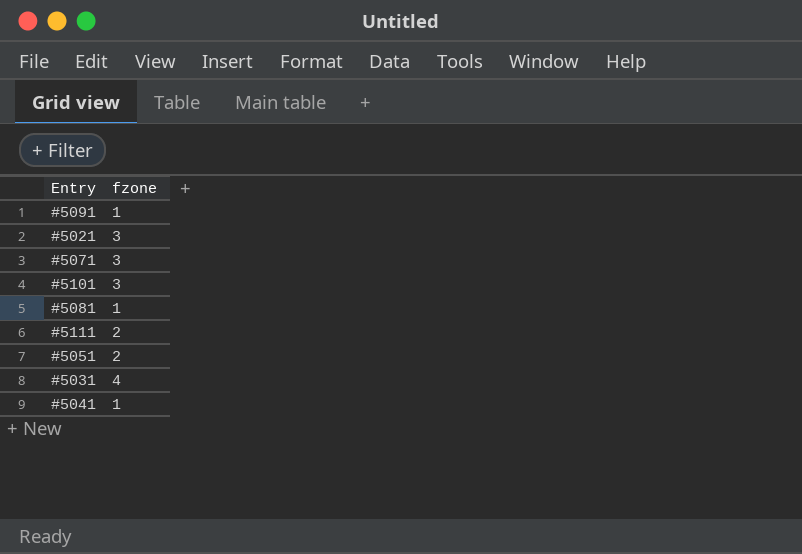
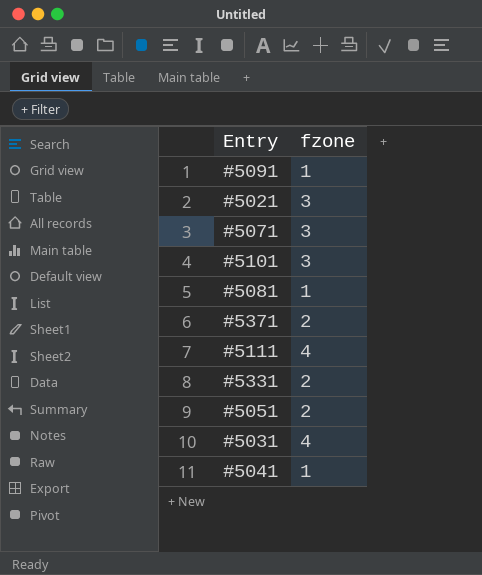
row #5371: none -> 2
#5111 | fzone: 2 -> 4
row #5331: none -> 2

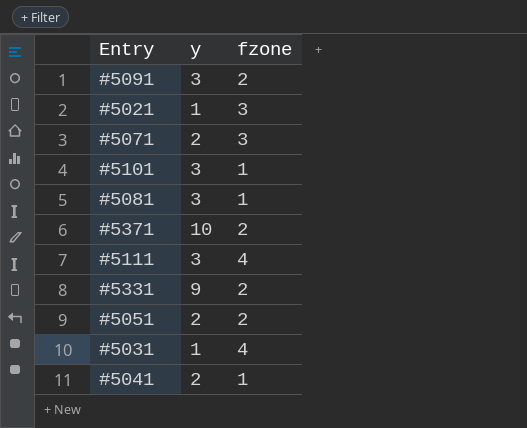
column y | position: none -> 2
#5091 | fzone: 1 -> 2
#5101 | fzone: 3 -> 1

